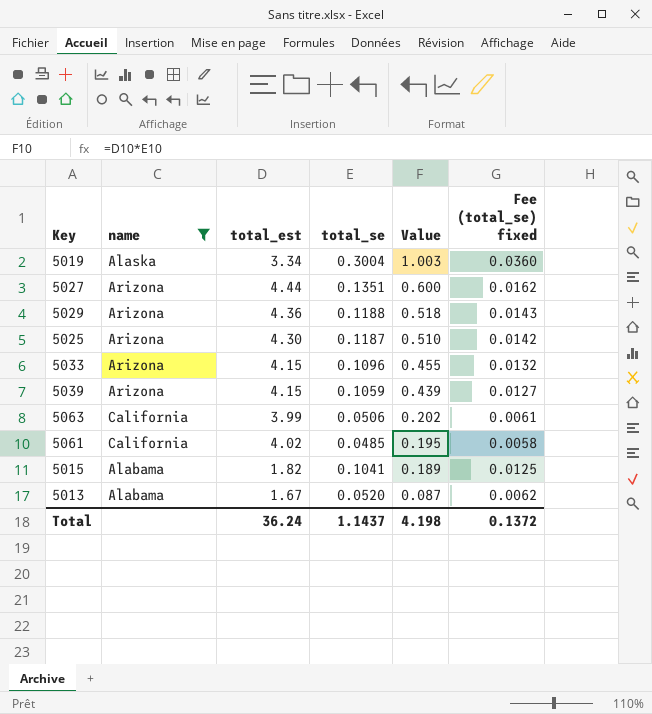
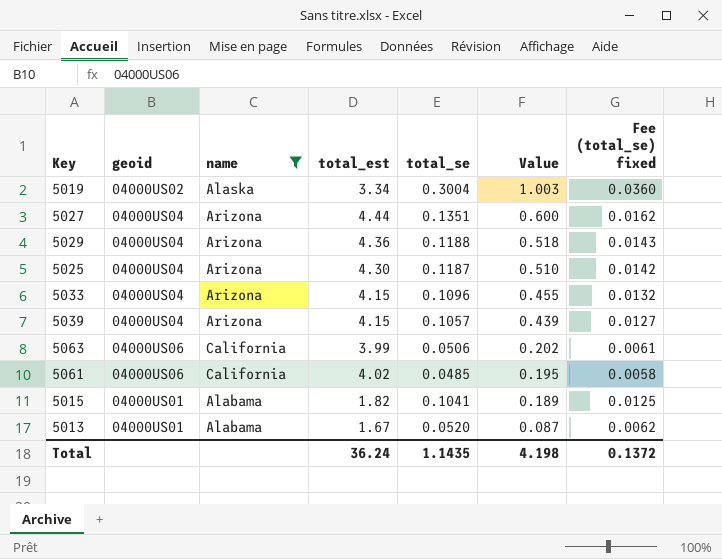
column geoid | position: none -> 2
5039 | total_se: 0.1059 -> 0.1057
Total | total_se: 1.1437 -> 1.1435

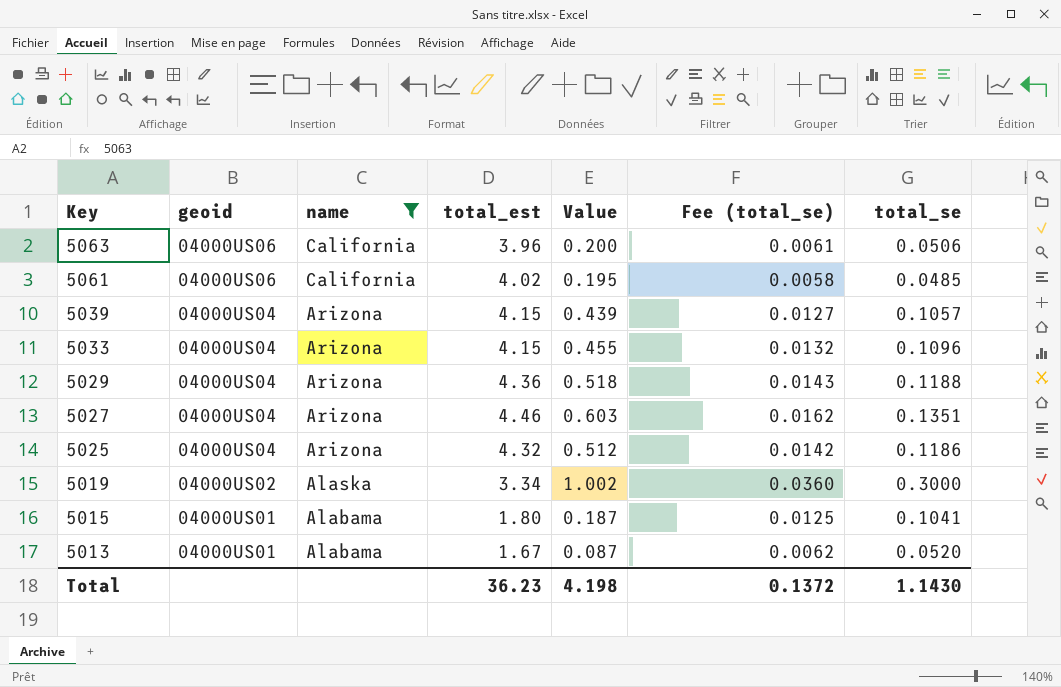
row order: Value descending -> Key descending
column name: Fee (total_se) fixed -> Fee (total_se)
column total_se | position: 5 -> 7
5063 | total_est: 3.99 -> 3.96
5063 | Value: 0.202 -> 0.200
5027 | total_est: 4.44 -> 4.46
5027 | Value: 0.600 -> 0.603
5025 | total_est: 4.30 -> 4.32
5025 | Value: 0.510 -> 0.512
5025 | total_se: 0.1187 -> 0.1186
5019 | Value: 1.003 -> 1.002
5019 | total_se: 0.3004 -> 0.3000
5015 | total_est: 1.82 -> 1.80
5015 | Value: 0.189 -> 0.187
Total | total_est: 36.24 -> 36.23
Total | total_se: 1.1435 -> 1.1430

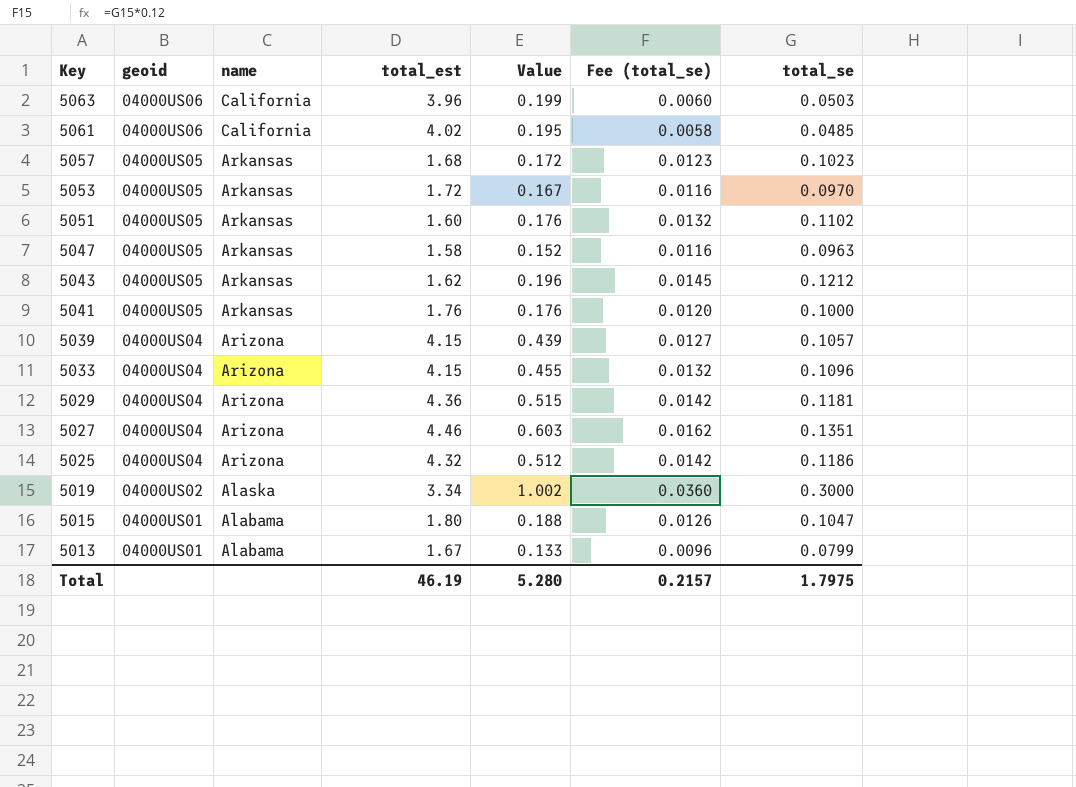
filter: name != Arkansas -> none
5063 | Value: 0.200 -> 0.199
5063 | Fee (total_se): 0.0061 -> 0.0060
5063 | total_se: 0.0506 -> 0.0503
5029 | Value: 0.518 -> 0.515
5029 | Fee (total_se): 0.0143 -> 0.0142
5029 | total_se: 0.1188 -> 0.1181
5015 | Value: 0.187 -> 0.188
5015 | Fee (total_se): 0.0125 -> 0.0126
5015 | total_se: 0.1041 -> 0.1047
5013 | Value: 0.087 -> 0.133
5013 | Fee (total_se): 0.0062 -> 0.0096
5013 | total_se: 0.0520 -> 0.0799
Total | total_est: 36.23 -> 46.19
Total | Value: 4.198 -> 5.280
Total | Fee (total_se): 0.1372 -> 0.2157
Total | total_se: 1.1430 -> 1.7975

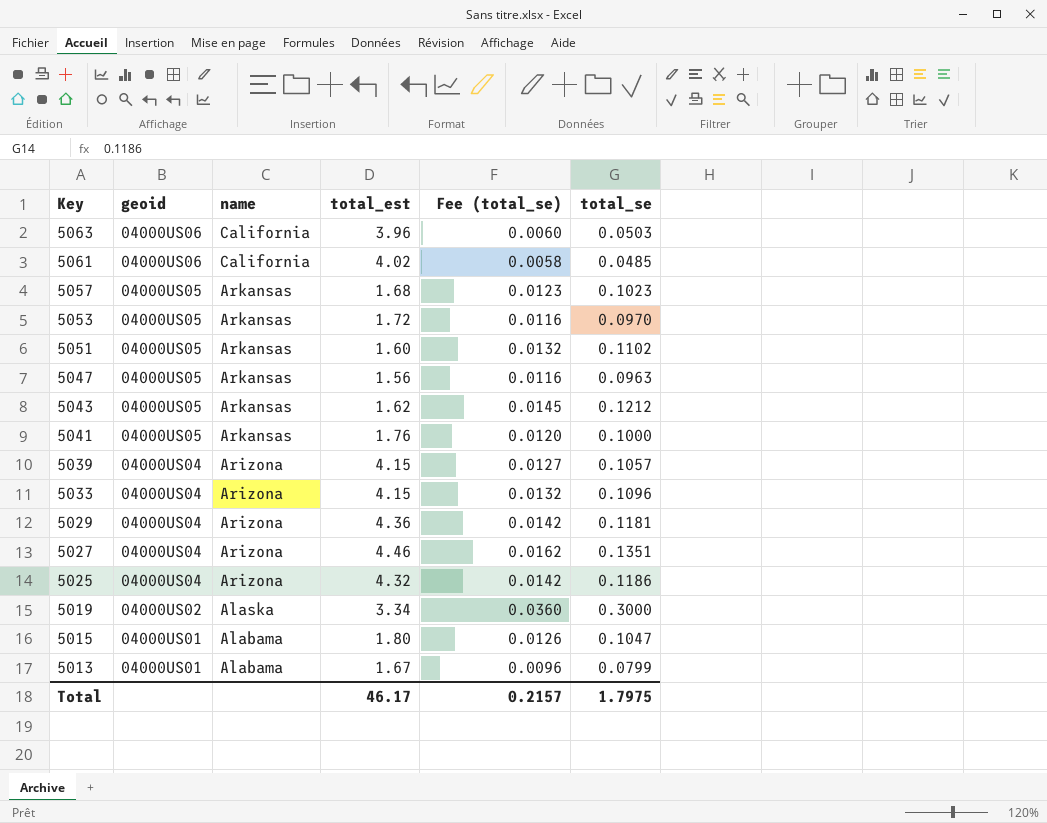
column Value | formula: [total_est] * [total_se] -> none
5047 | total_est: 1.58 -> 1.56
Total | total_est: 46.19 -> 46.17

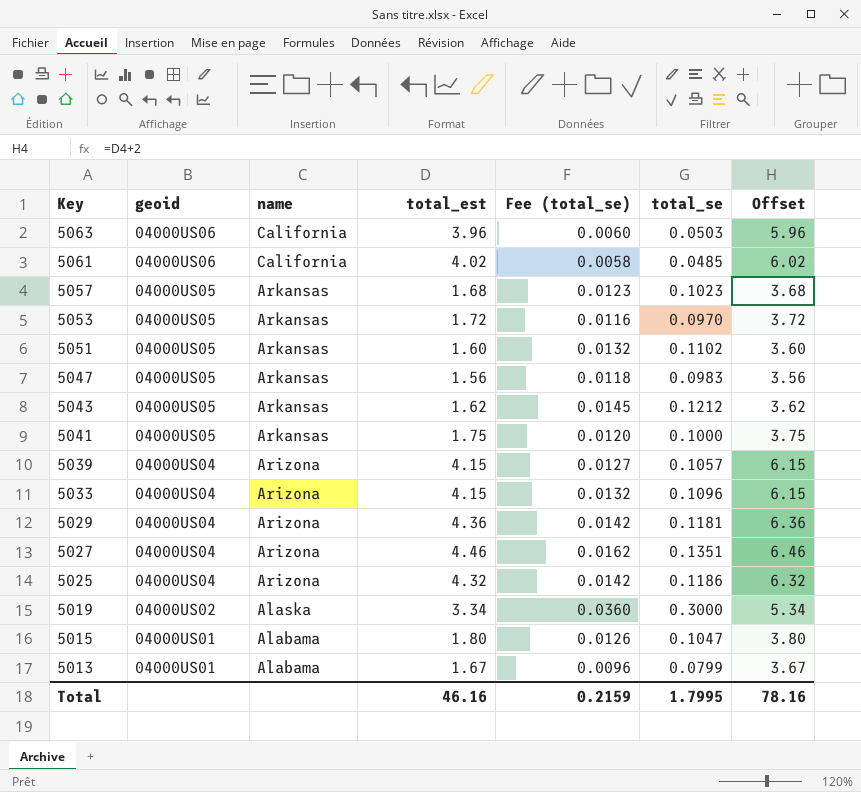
column Offset | formula: none -> [total_est] + 2
5047 | Fee (total_se): 0.0116 -> 0.0118
5047 | total_se: 0.0963 -> 0.0983
5041 | total_est: 1.76 -> 1.75
Total | total_est: 46.17 -> 46.16
Total | Fee (total_se): 0.2157 -> 0.2159
Total | total_se: 1.7975 -> 1.7995

